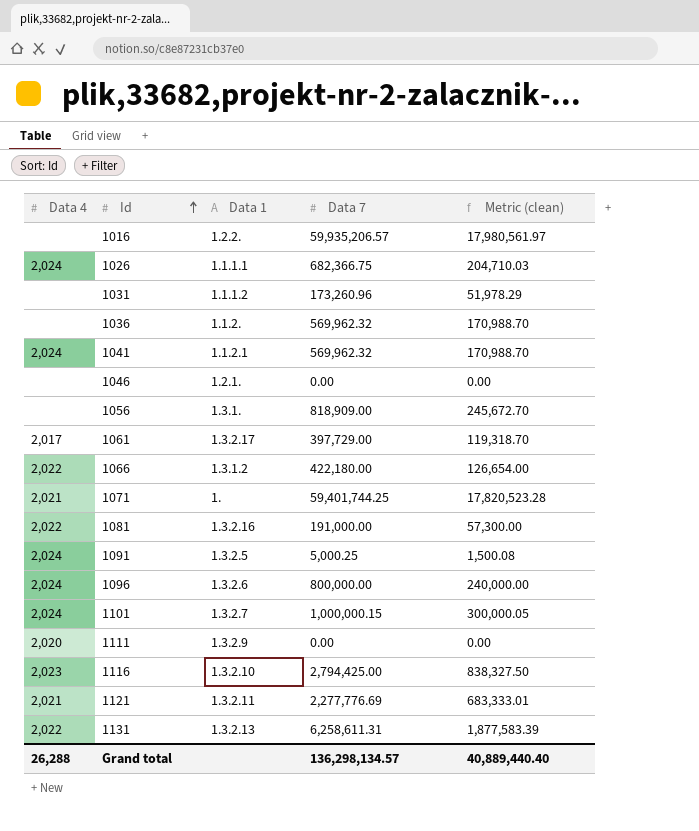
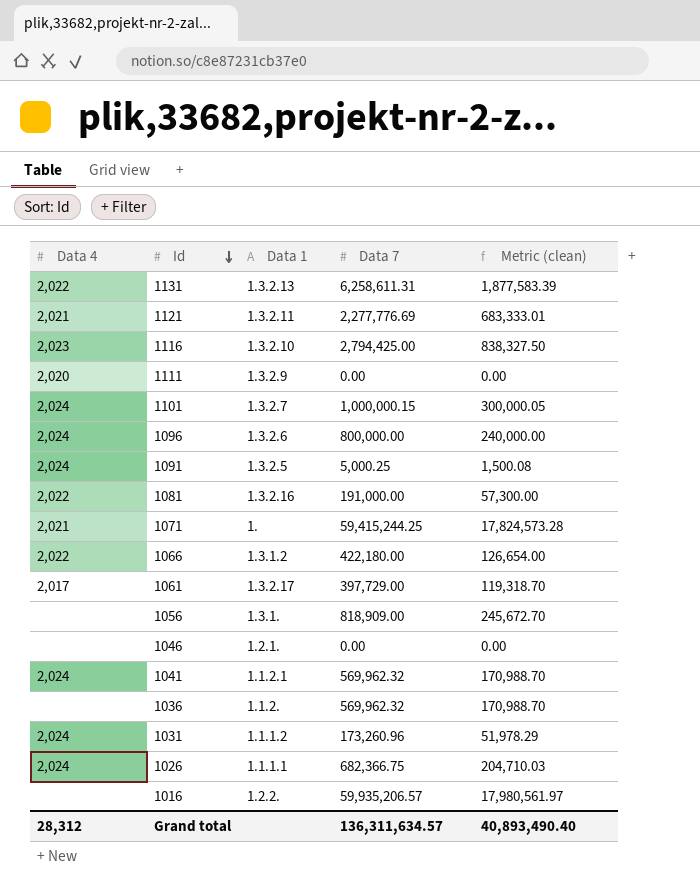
row order: Id ascending -> Id descending
1071 | Data 7: 59,401,744.25 -> 59,415,244.25
1071 | Metric (clean): 17,820,523.28 -> 17,824,573.28
1031 | Data 4: none -> 2,024
Grand total | Data 4: 26,288 -> 28,312
Grand total | Data 7: 136,298,134.57 -> 136,311,634.57
Grand total | Metric (clean): 40,889,440.40 -> 40,893,490.40

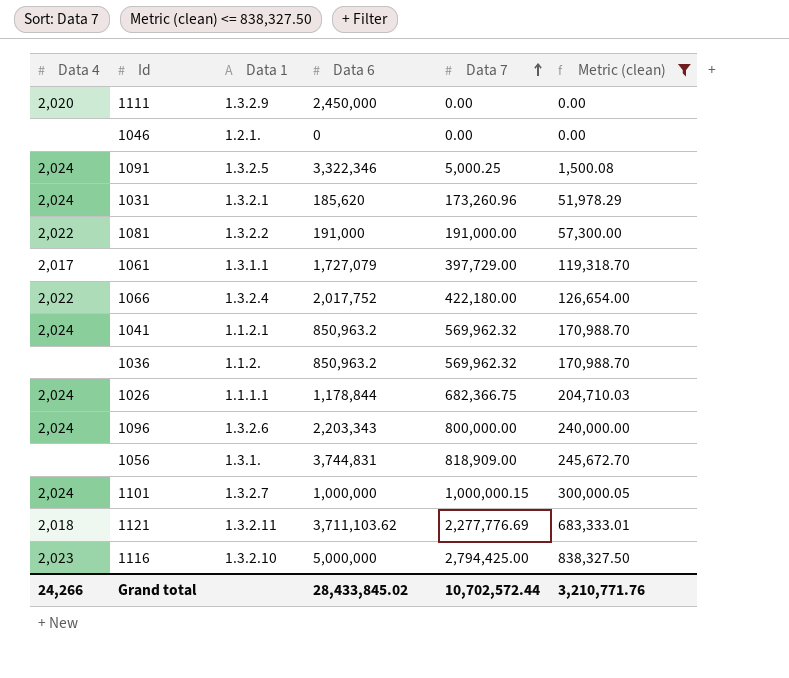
filter: none -> Metric (clean) <= 838,327.50
row order: Id descending -> Data 7 ascending
column Data 6 | position: none -> 4
1031 | Data 1: 1.1.1.2 -> 1.3.2.1
1081 | Data 1: 1.3.2.16 -> 1.3.2.2
1061 | Data 1: 1.3.2.17 -> 1.3.1.1
1066 | Data 1: 1.3.1.2 -> 1.3.2.4
1121 | Data 4: 2,021 -> 2,018
Grand total | Data 4: 28,312 -> 24,266
Grand total | Data 7: 136,311,634.57 -> 10,702,572.44
Grand total | Metric (clean): 40,893,490.40 -> 3,210,771.76

